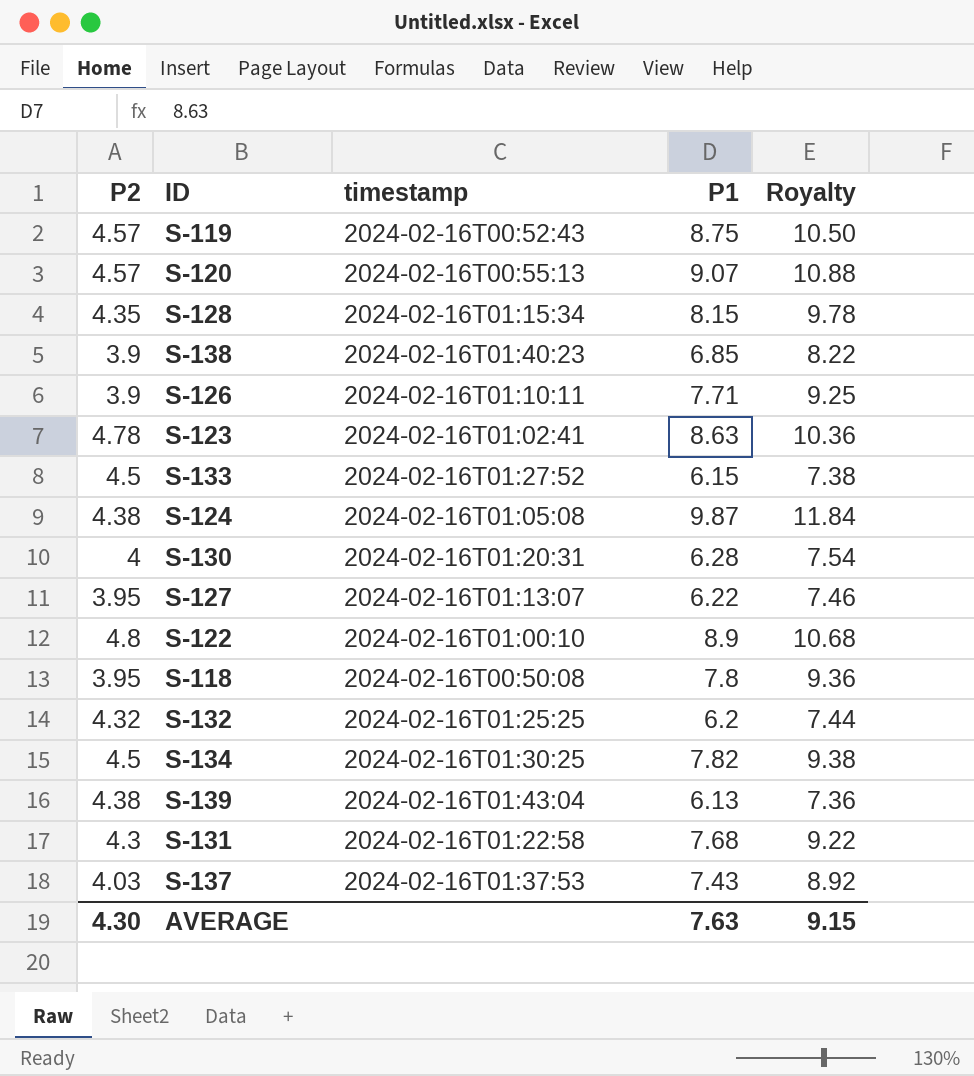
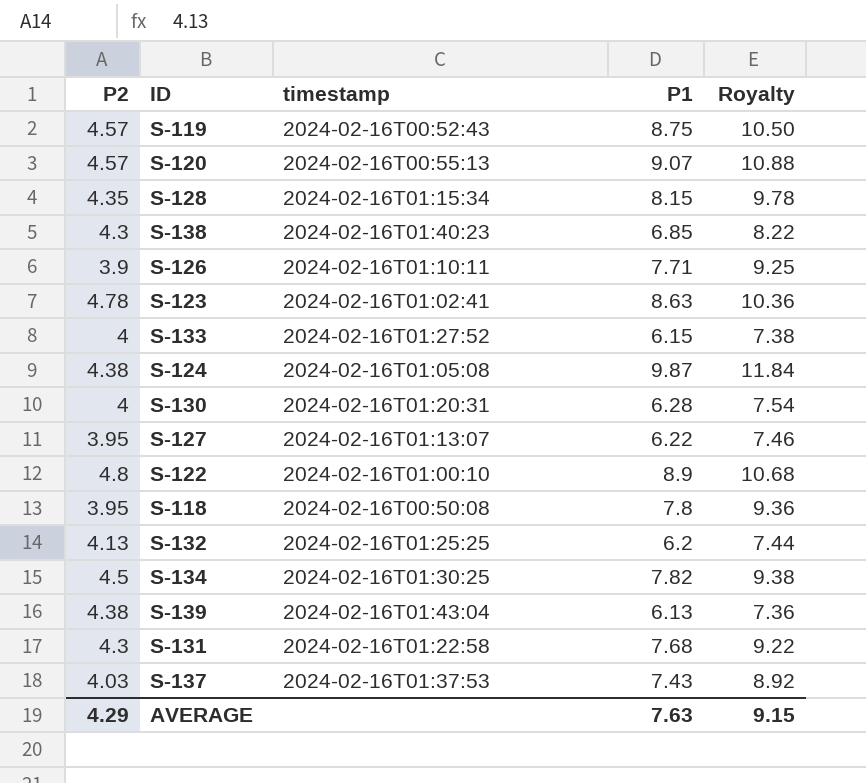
S-138 | P2: 3.9 -> 4.3
S-133 | P2: 4.5 -> 4
S-132 | P2: 4.32 -> 4.13
AVERAGE | P2: 4.30 -> 4.29

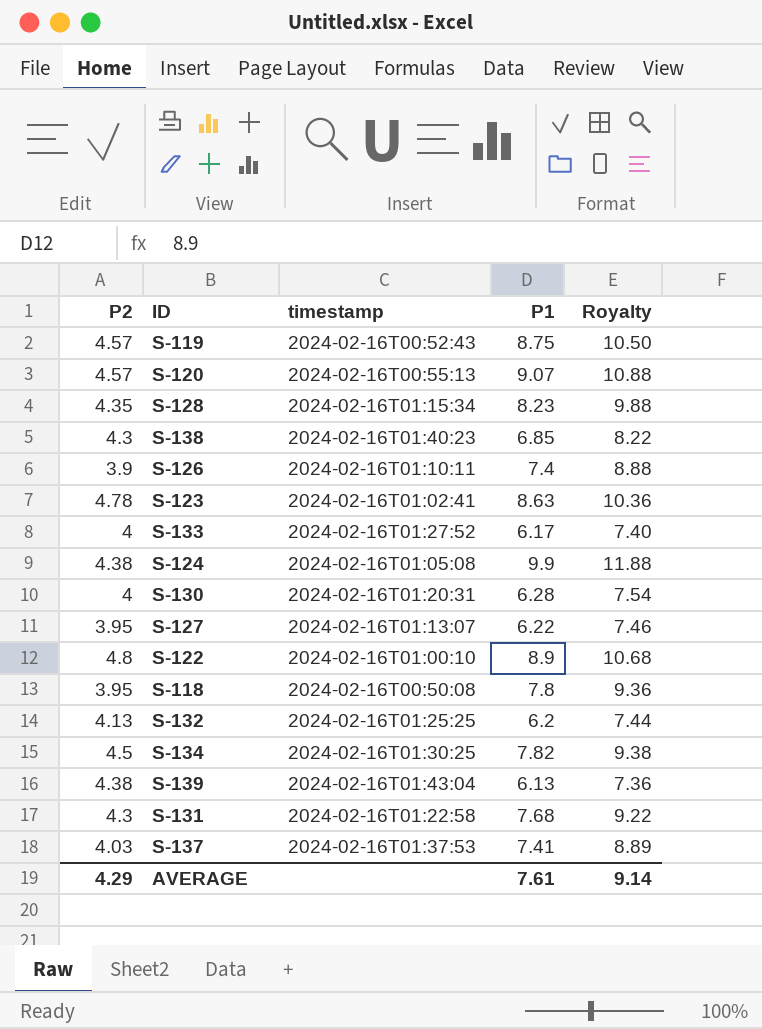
S-128 | P1: 8.15 -> 8.23
S-128 | Royalty: 9.78 -> 9.88
S-126 | P1: 7.71 -> 7.4
S-126 | Royalty: 9.25 -> 8.88
S-133 | P1: 6.15 -> 6.17
S-133 | Royalty: 7.38 -> 7.40
S-124 | P1: 9.87 -> 9.9
S-124 | Royalty: 11.84 -> 11.88
S-137 | P1: 7.43 -> 7.41
S-137 | Royalty: 8.92 -> 8.89
AVERAGE | P1: 7.63 -> 7.61
AVERAGE | Royalty: 9.15 -> 9.14

